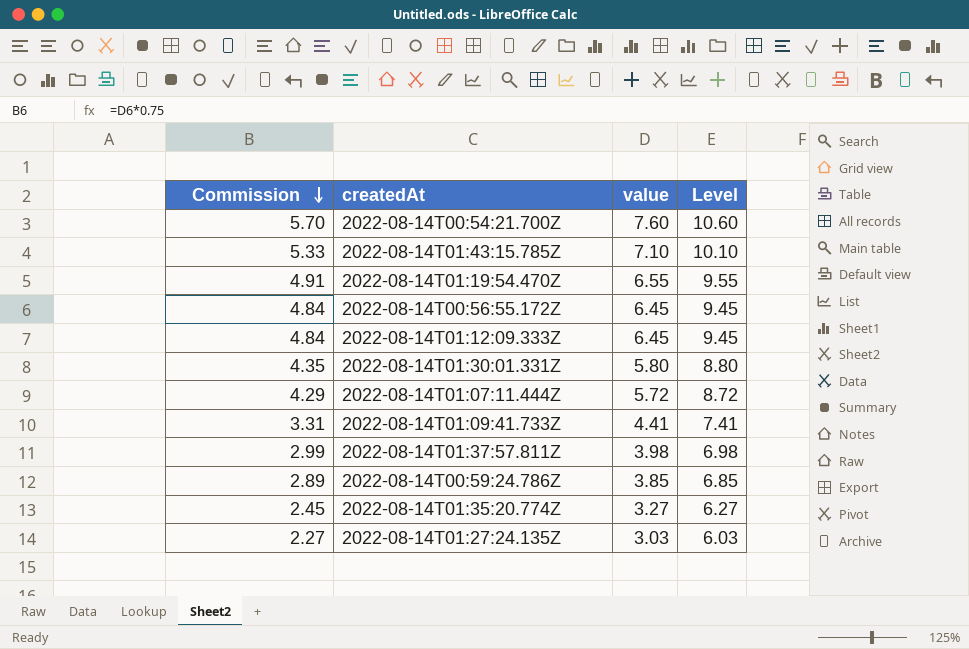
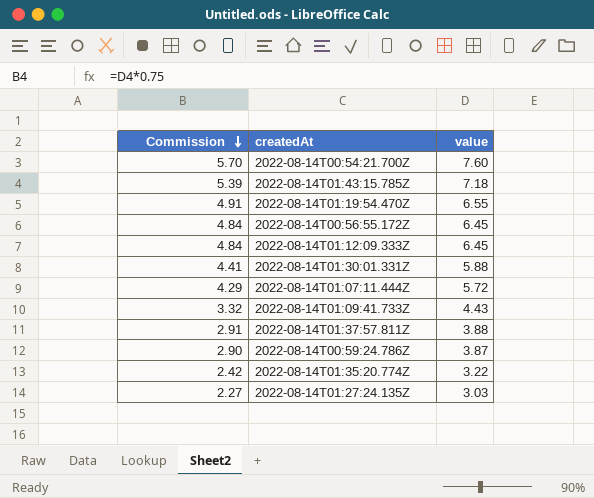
column Level | formula: [value] + 3 -> none
2022-08-14T01:43:15.785Z | Commission: 5.33 -> 5.39
2022-08-14T01:43:15.785Z | value: 7.10 -> 7.18
2022-08-14T01:30:01.331Z | Commission: 4.35 -> 4.41
2022-08-14T01:30:01.331Z | value: 5.80 -> 5.88
2022-08-14T01:09:41.733Z | Commission: 3.31 -> 3.32
2022-08-14T01:09:41.733Z | value: 4.41 -> 4.43
2022-08-14T01:37:57.811Z | Commission: 2.99 -> 2.91
2022-08-14T01:37:57.811Z | value: 3.98 -> 3.88
2022-08-14T00:59:24.786Z | Commission: 2.89 -> 2.90
2022-08-14T00:59:24.786Z | value: 3.85 -> 3.87
2022-08-14T01:35:20.774Z | Commission: 2.45 -> 2.42
2022-08-14T01:35:20.774Z | value: 3.27 -> 3.22

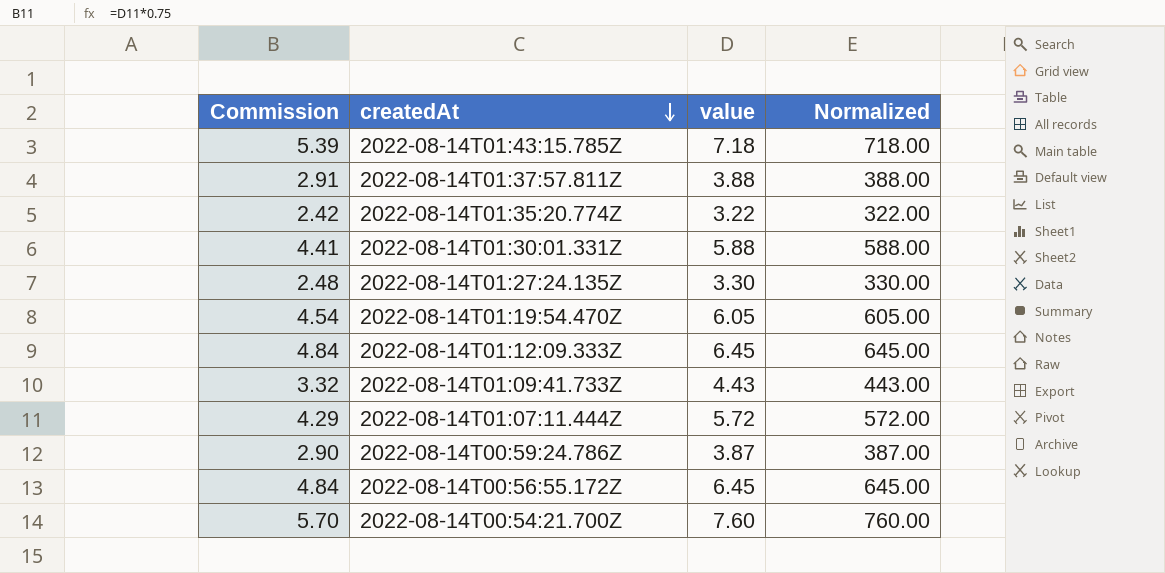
row order: Commission descending -> createdAt descending
column Normalized | formula: none -> [value] * 100
2022-08-14T01:27:24.135Z | Commission: 2.27 -> 2.48
2022-08-14T01:27:24.135Z | value: 3.03 -> 3.30
2022-08-14T01:19:54.470Z | Commission: 4.91 -> 4.54
2022-08-14T01:19:54.470Z | value: 6.55 -> 6.05

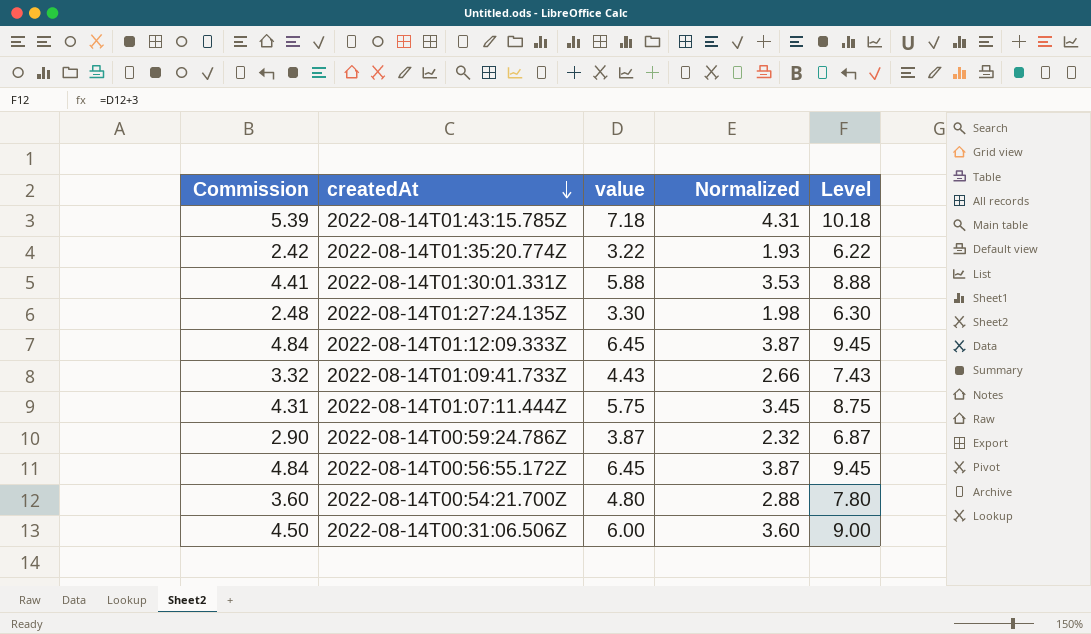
column Normalized | formula: [value] * 100 -> [value] * 0.6
column Level | formula: none -> [value] + 3
row 2022-08-14T01:37:57.811Z: 2.91 | 3.88 | 388.00 -> none
row 2022-08-14T01:19:54.470Z: 4.54 | 6.05 | 605.00 -> none
2022-08-14T01:07:11.444Z | Commission: 4.29 -> 4.31
2022-08-14T01:07:11.444Z | value: 5.72 -> 5.75
2022-08-14T00:54:21.700Z | Commission: 5.70 -> 3.60
2022-08-14T00:54:21.700Z | value: 7.60 -> 4.80
row 2022-08-14T00:31:06.506Z: none -> 4.50 | 6.00 | 3.60 | 9.00

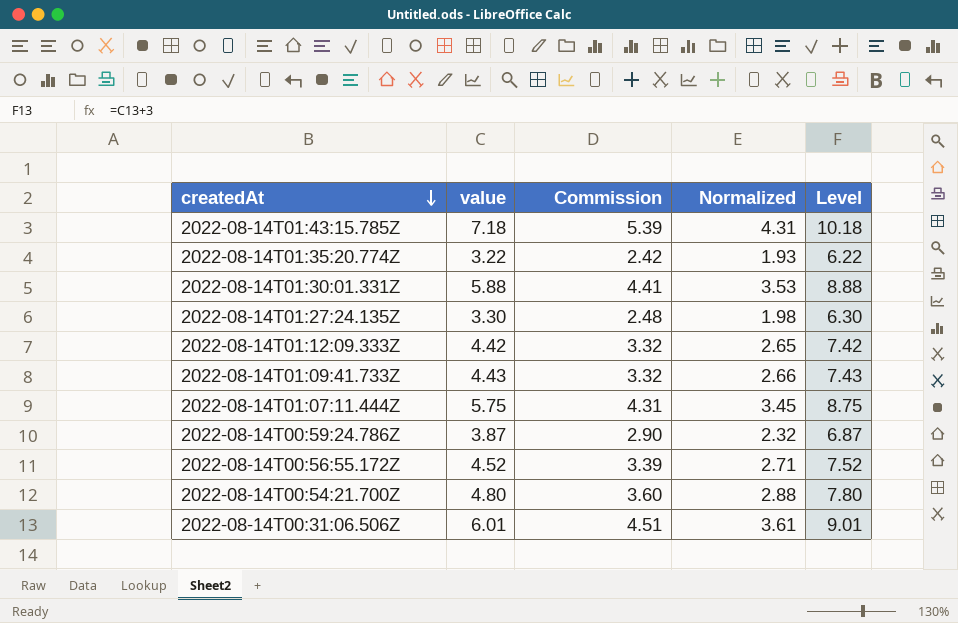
column Commission | position: 1 -> 3
2022-08-14T01:12:09.333Z | value: 6.45 -> 4.42
2022-08-14T01:12:09.333Z | Commission: 4.84 -> 3.32
2022-08-14T01:12:09.333Z | Normalized: 3.87 -> 2.65
2022-08-14T01:12:09.333Z | Level: 9.45 -> 7.42
2022-08-14T00:56:55.172Z | value: 6.45 -> 4.52
2022-08-14T00:56:55.172Z | Commission: 4.84 -> 3.39
2022-08-14T00:56:55.172Z | Normalized: 3.87 -> 2.71
2022-08-14T00:56:55.172Z | Level: 9.45 -> 7.52
2022-08-14T00:31:06.506Z | value: 6.00 -> 6.01
2022-08-14T00:31:06.506Z | Commission: 4.50 -> 4.51
2022-08-14T00:31:06.506Z | Normalized: 3.60 -> 3.61
2022-08-14T00:31:06.506Z | Level: 9.00 -> 9.01

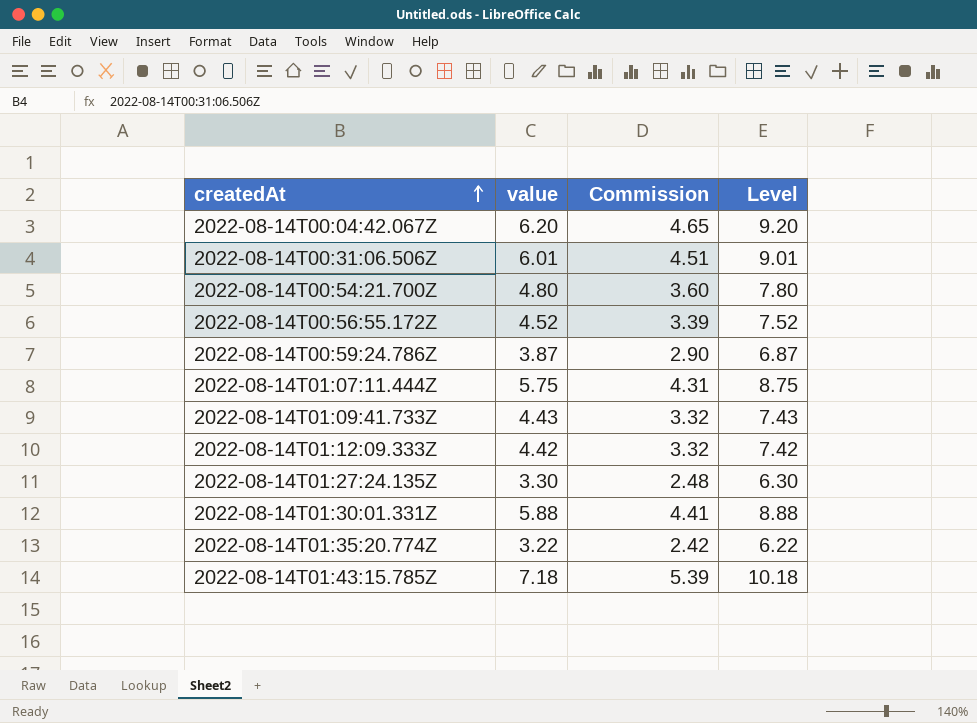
row order: createdAt descending -> createdAt ascending
column Normalized | formula: [value] * 0.6 -> none
row 2022-08-14T00:04:42.067Z: none -> 6.20 | 4.65 | 9.20

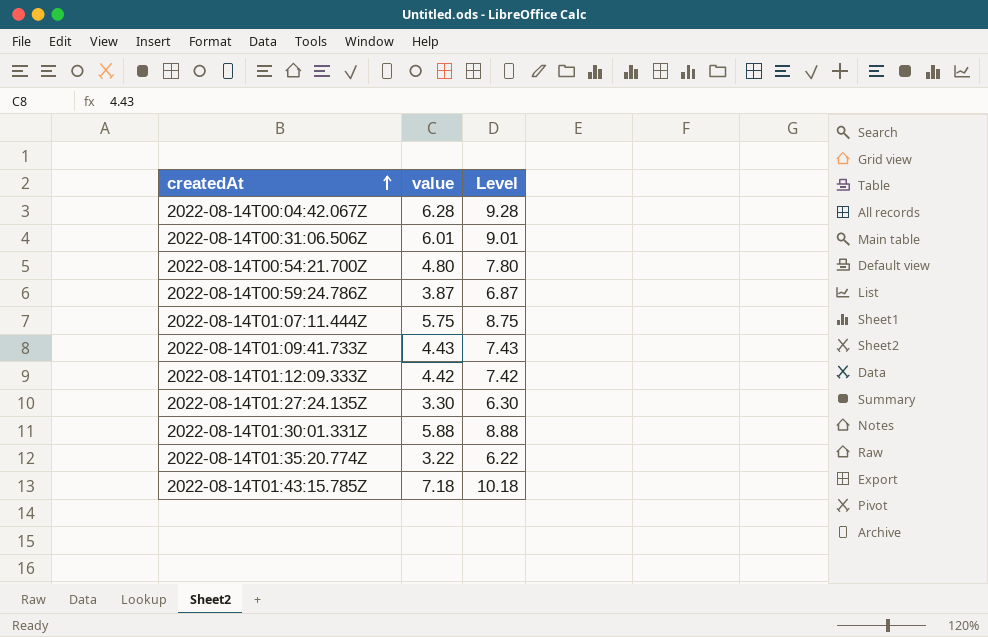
column Commission | formula: [value] * 0.75 -> none
row 2022-08-14T00:56:55.172Z: 4.52 | 3.39 | 7.52 -> none
2022-08-14T00:04:42.067Z | value: 6.20 -> 6.28
2022-08-14T00:04:42.067Z | Level: 9.20 -> 9.28

